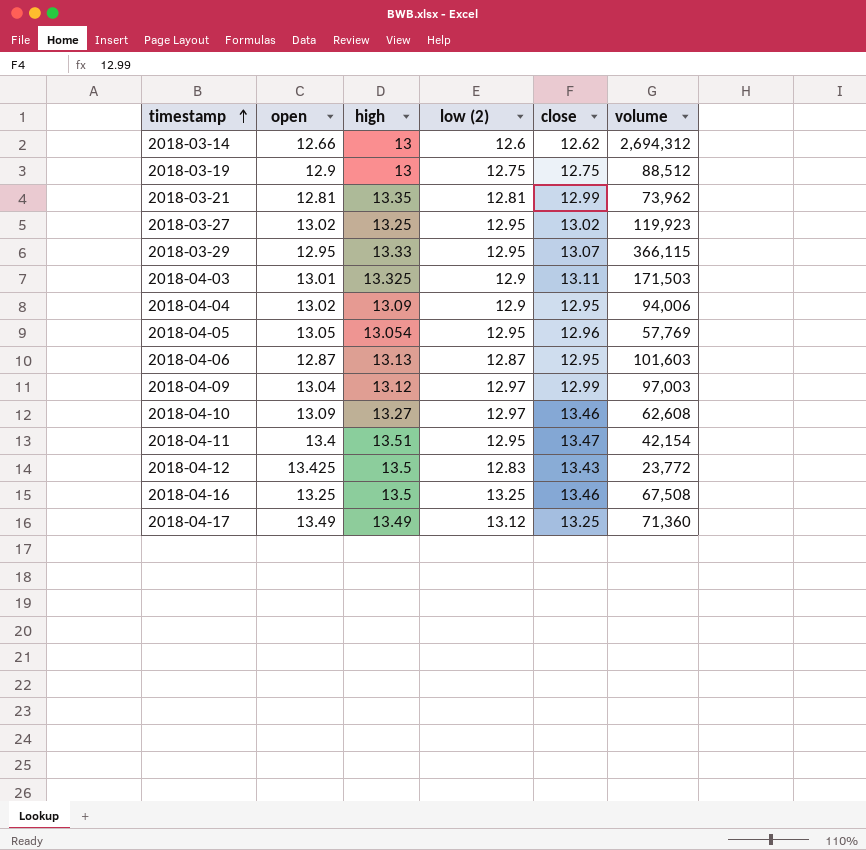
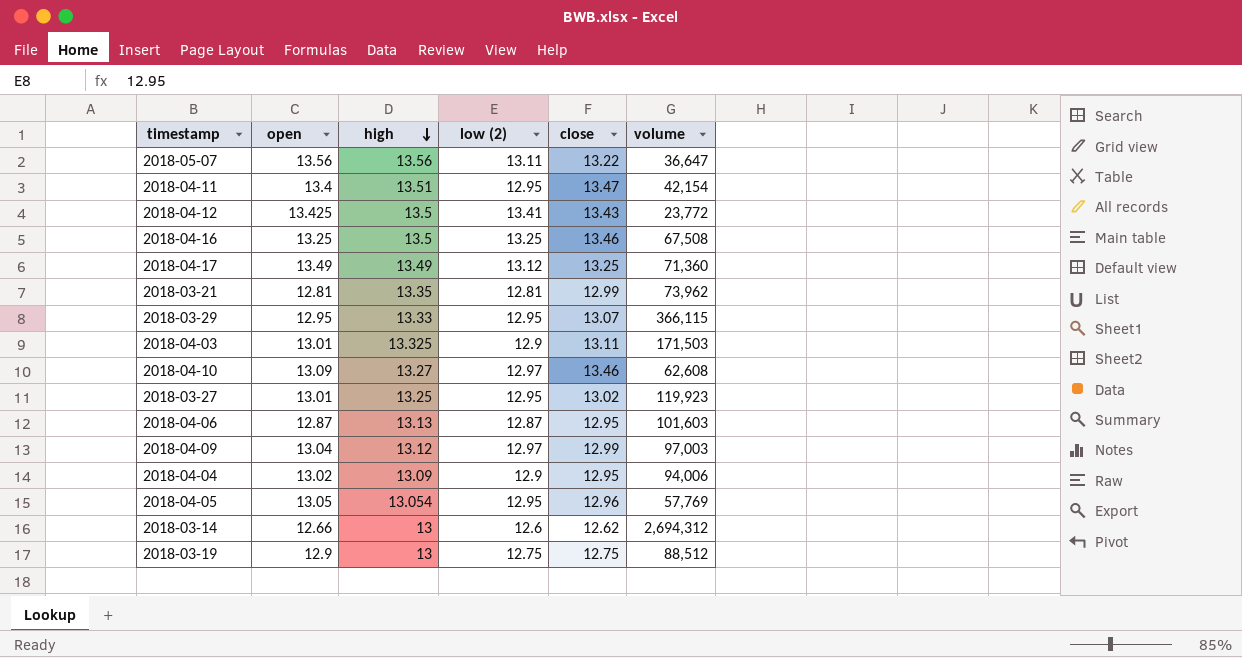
row order: timestamp ascending -> high descending
row 2018-05-07: none -> 13.56 | 13.56 | 13.11 | 13.22 | 36,647
2018-04-12 | low (2): 12.83 -> 13.41
2018-03-27 | open: 13.02 -> 13.01

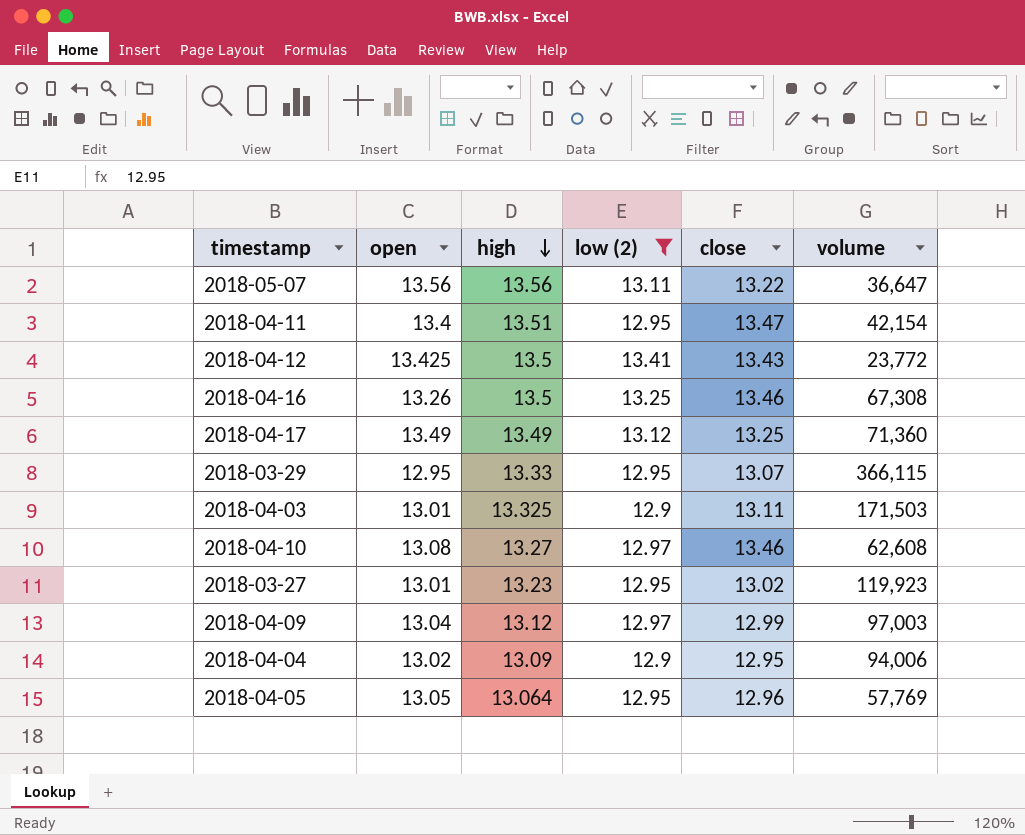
filter: none -> low (2) >= 12.9
2018-04-16 | open: 13.25 -> 13.26
2018-04-16 | volume: 67,508 -> 67,308
2018-04-10 | open: 13.09 -> 13.08
2018-03-27 | high: 13.25 -> 13.23
2018-04-05 | high: 13.054 -> 13.064

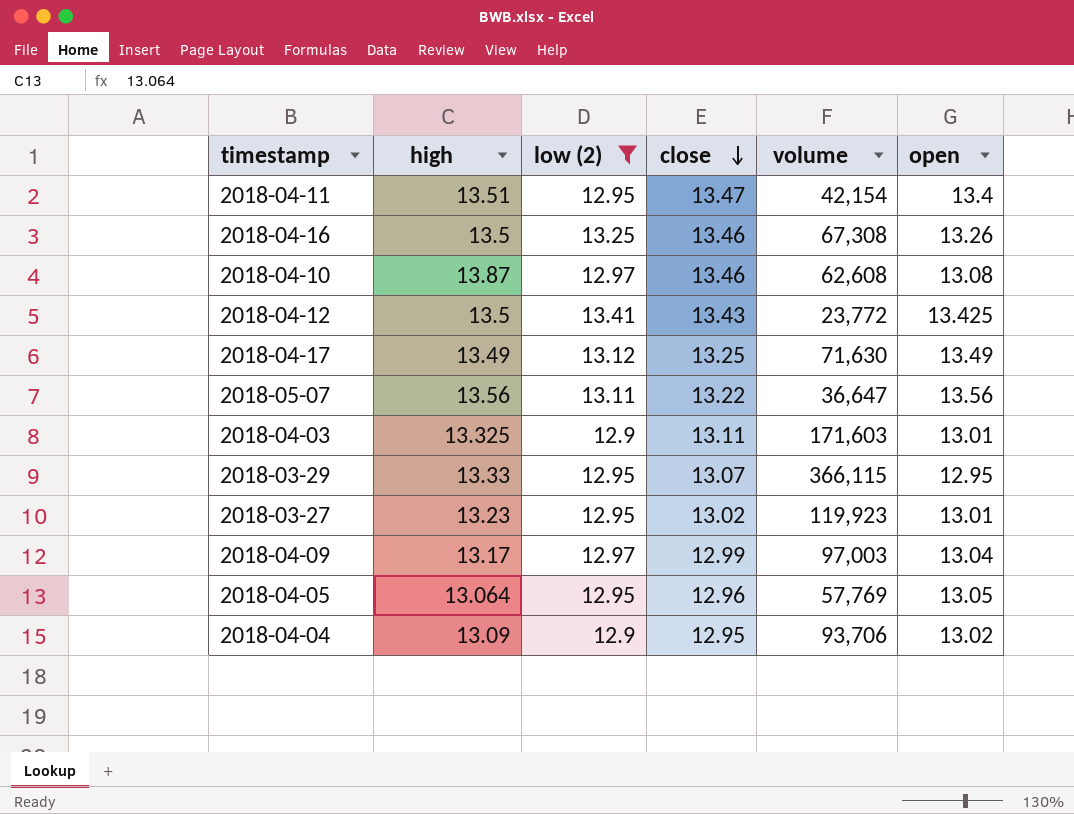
row order: high descending -> close descending
column open | position: 2 -> 6
2018-04-10 | high: 13.27 -> 13.87
2018-04-17 | volume: 71,360 -> 71,630
2018-04-03 | volume: 171,503 -> 171,603
2018-04-09 | high: 13.12 -> 13.17
2018-04-04 | volume: 94,006 -> 93,706

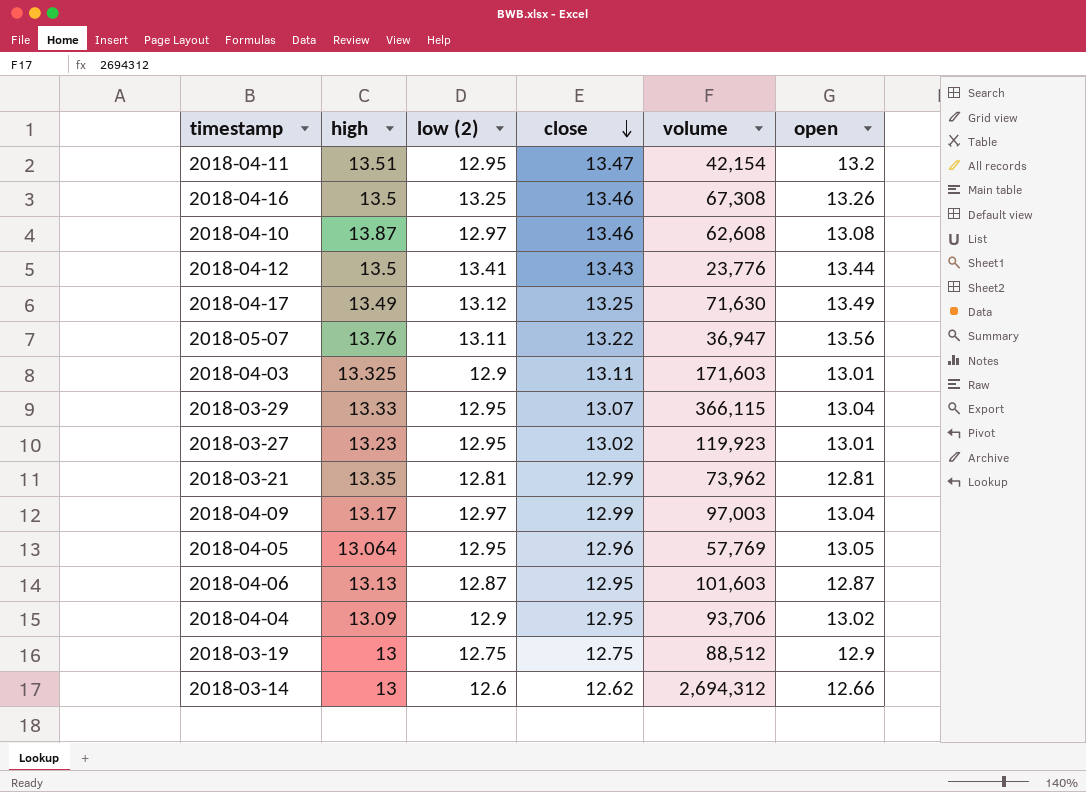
filter: low (2) >= 12.9 -> none
2018-04-11 | open: 13.4 -> 13.2
2018-04-12 | volume: 23,772 -> 23,776
2018-04-12 | open: 13.425 -> 13.44
2018-05-07 | high: 13.56 -> 13.76
2018-05-07 | volume: 36,647 -> 36,947
2018-03-29 | open: 12.95 -> 13.04

